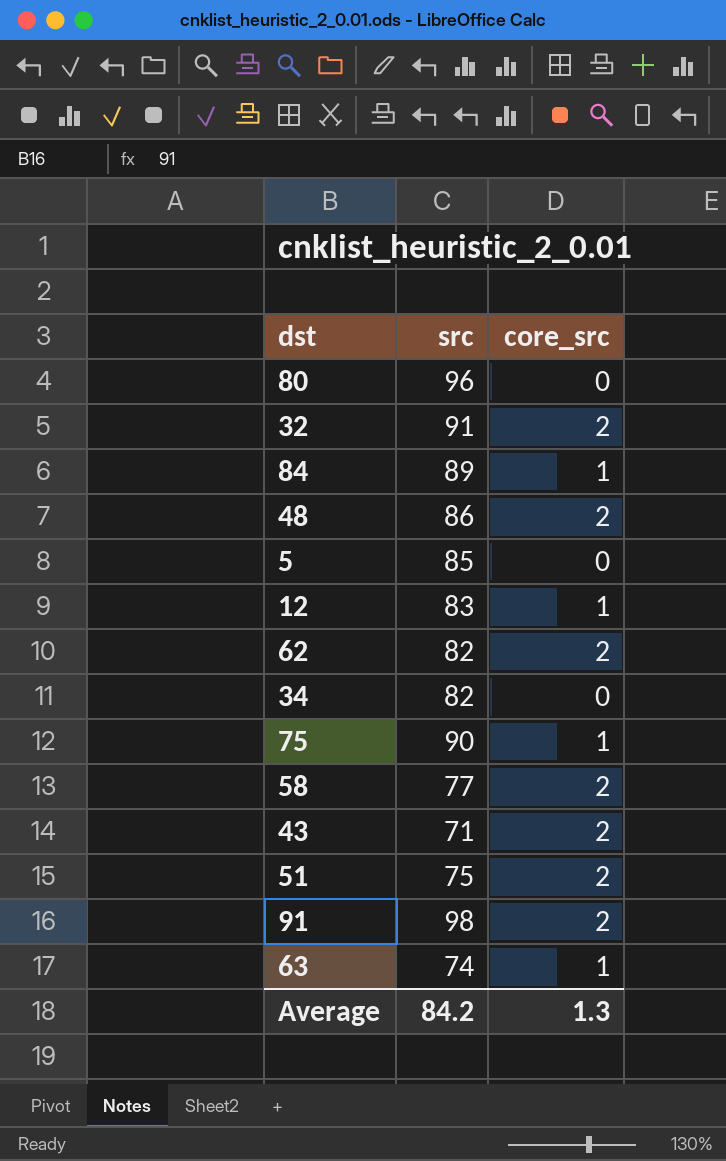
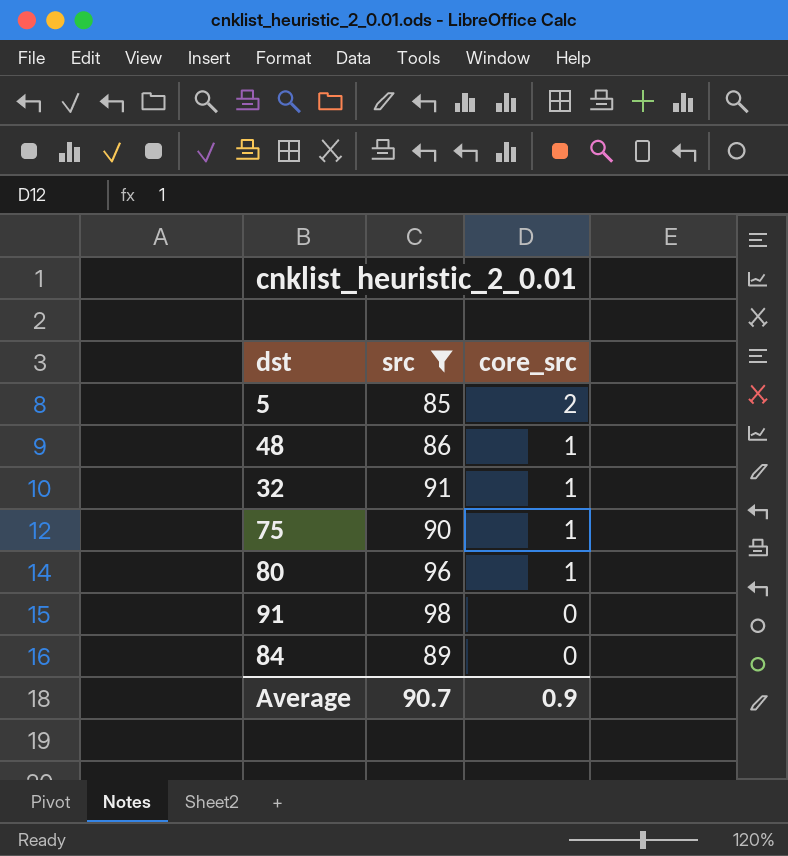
filter: none -> src >= 85
row order: none -> core_src descending
5 | core_src: 0 -> 2
48 | core_src: 2 -> 1
32 | core_src: 2 -> 1
80 | core_src: 0 -> 1
91 | core_src: 2 -> 0
84 | core_src: 1 -> 0
Average | src: 84.2 -> 90.7
Average | core_src: 1.3 -> 0.9

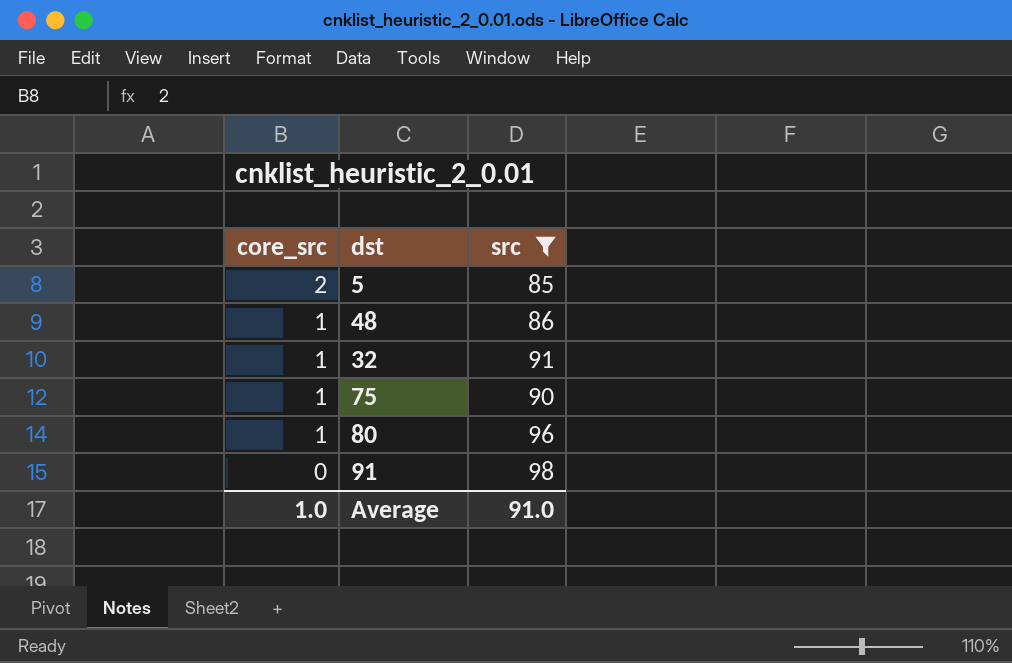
column core_src | position: 3 -> 1
row 84: 89 | 0 -> none
Average | core_src: 0.9 -> 1.0
Average | src: 90.7 -> 91.0

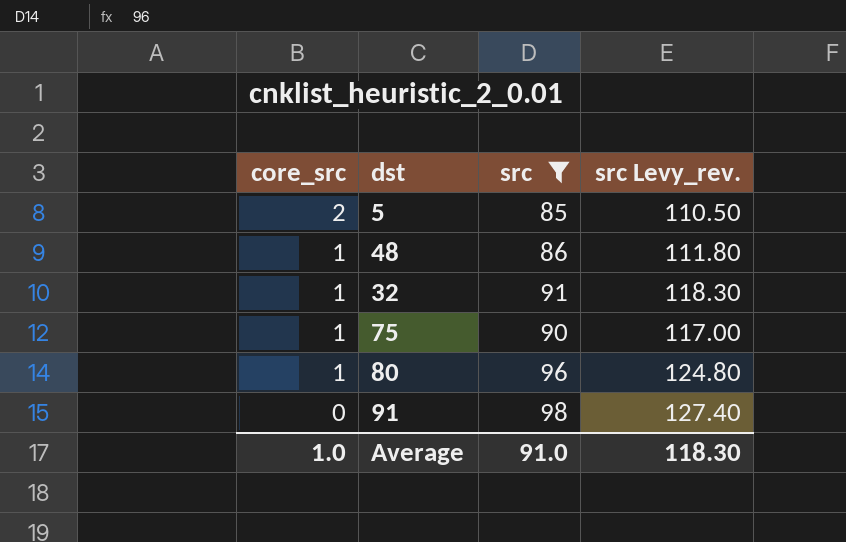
column src Levy_rev. | formula: none -> [src] * 1.3

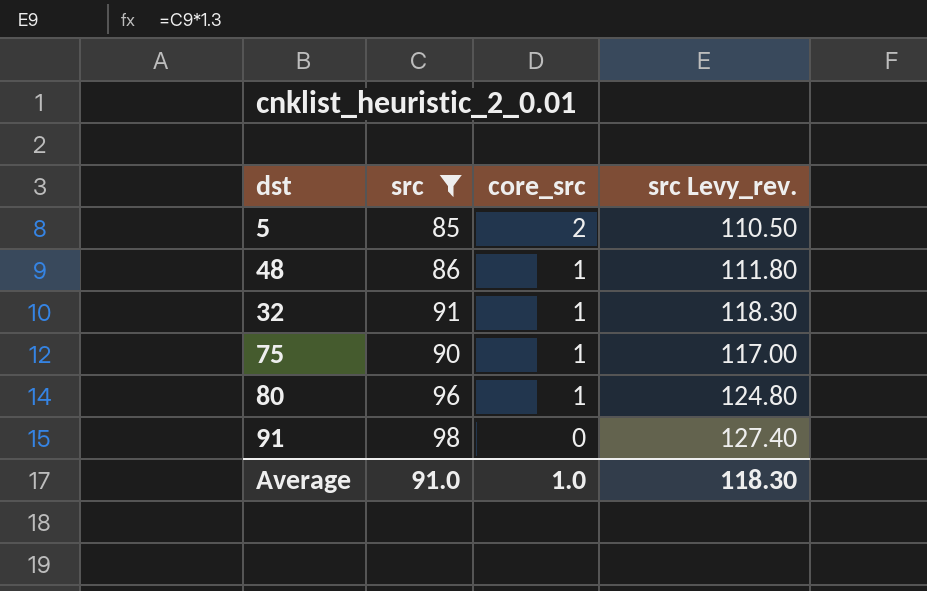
column core_src | position: 1 -> 3

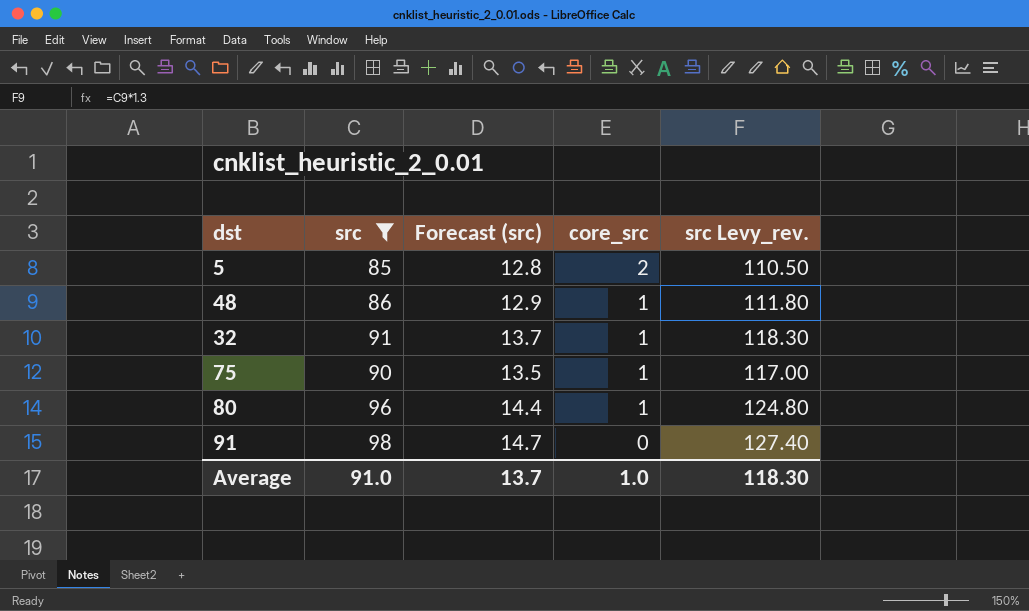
column Forecast (src) | formula: none -> [src] * 0.15

